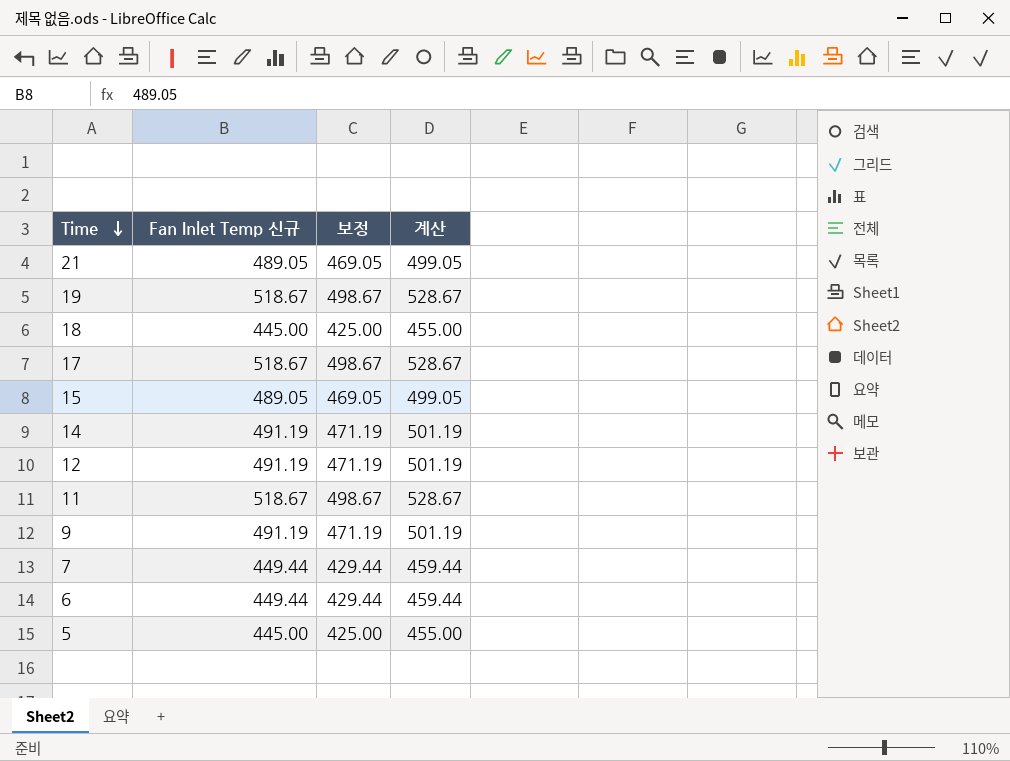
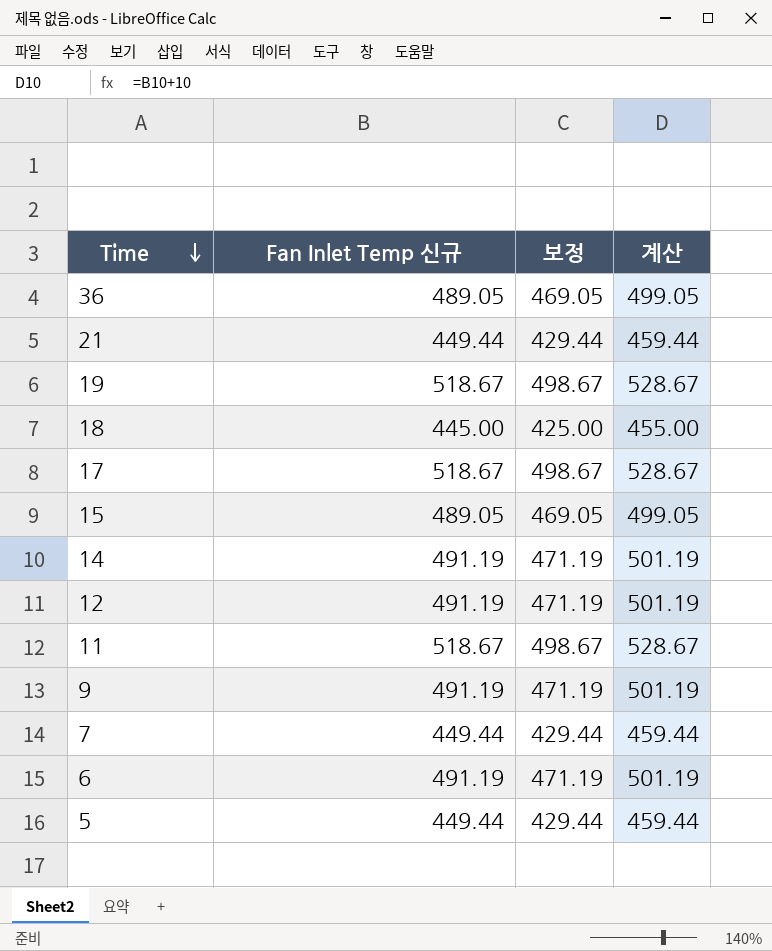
row 36: none -> 489.05 | 469.05 | 499.05
21 | Fan Inlet Temp 신규: 489.05 -> 449.44
21 | 보정: 469.05 -> 429.44
21 | 계산: 499.05 -> 459.44
6 | Fan Inlet Temp 신규: 449.44 -> 491.19
6 | 보정: 429.44 -> 471.19
6 | 계산: 459.44 -> 501.19
5 | Fan Inlet Temp 신규: 445.00 -> 449.44
5 | 보정: 425.00 -> 429.44
5 | 계산: 455.00 -> 459.44

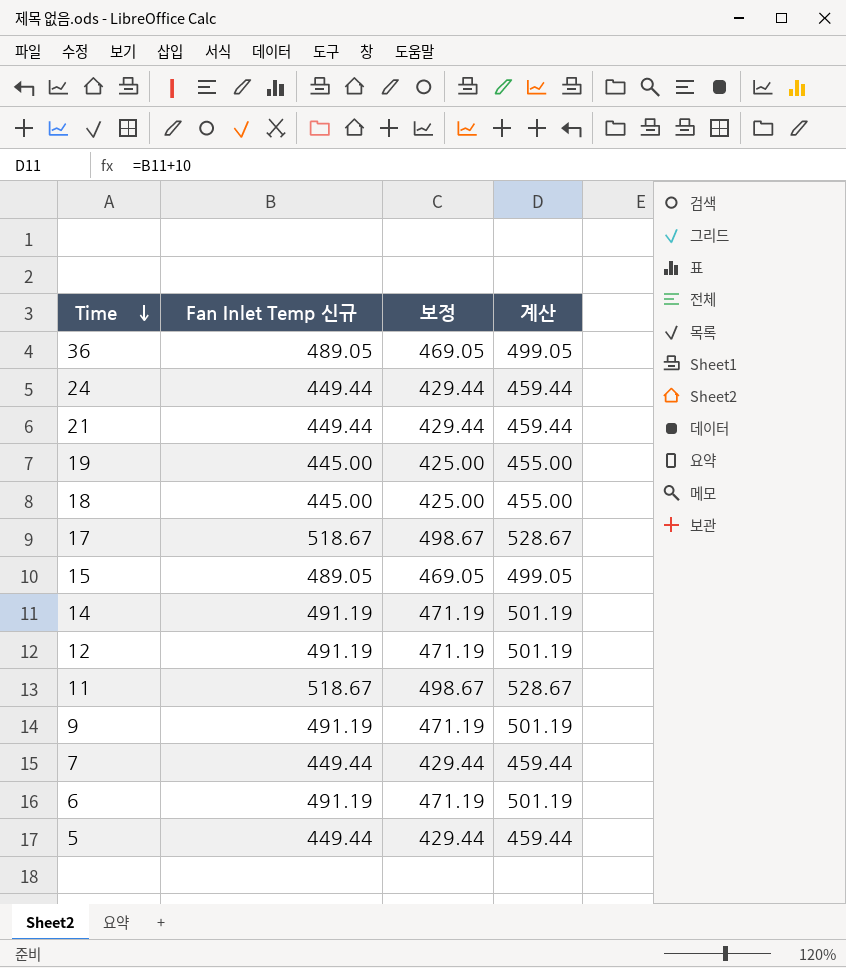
row 24: none -> 449.44 | 429.44 | 459.44
19 | Fan Inlet Temp 신규: 518.67 -> 445.00
19 | 보정: 498.67 -> 425.00
19 | 계산: 528.67 -> 455.00

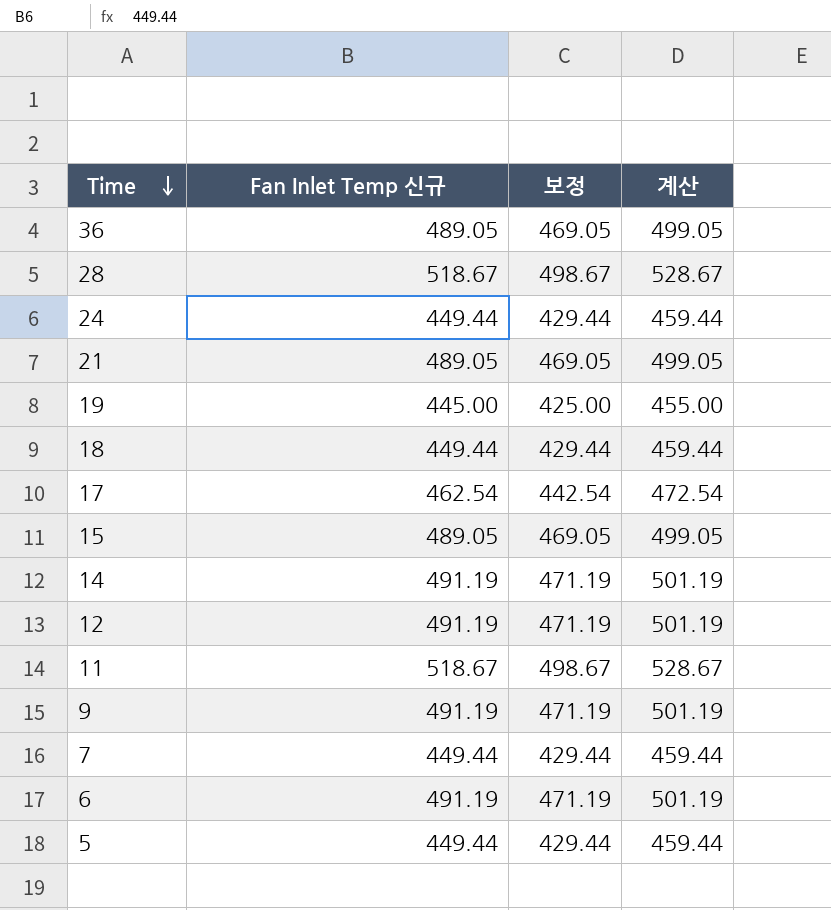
row 28: none -> 518.67 | 498.67 | 528.67
21 | Fan Inlet Temp 신규: 449.44 -> 489.05
21 | 보정: 429.44 -> 469.05
21 | 계산: 459.44 -> 499.05
18 | Fan Inlet Temp 신규: 445.00 -> 449.44
18 | 보정: 425.00 -> 429.44
18 | 계산: 455.00 -> 459.44
17 | Fan Inlet Temp 신규: 518.67 -> 462.54
17 | 보정: 498.67 -> 442.54
17 | 계산: 528.67 -> 472.54

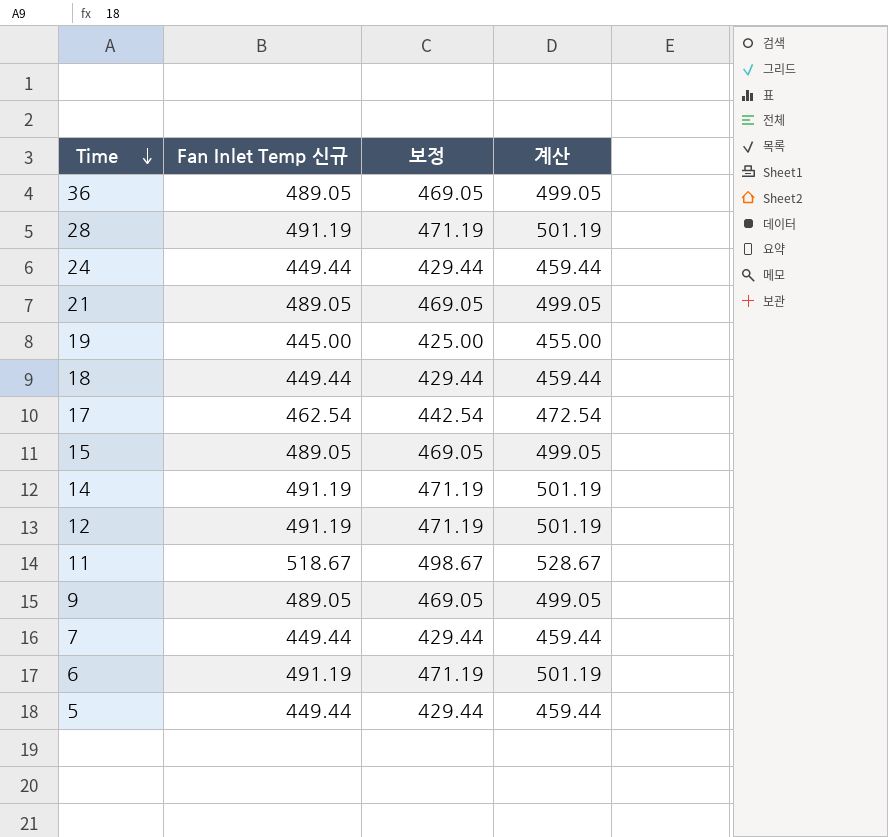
28 | Fan Inlet Temp 신규: 518.67 -> 491.19
28 | 보정: 498.67 -> 471.19
28 | 계산: 528.67 -> 501.19
9 | Fan Inlet Temp 신규: 491.19 -> 489.05
9 | 보정: 471.19 -> 469.05
9 | 계산: 501.19 -> 499.05

